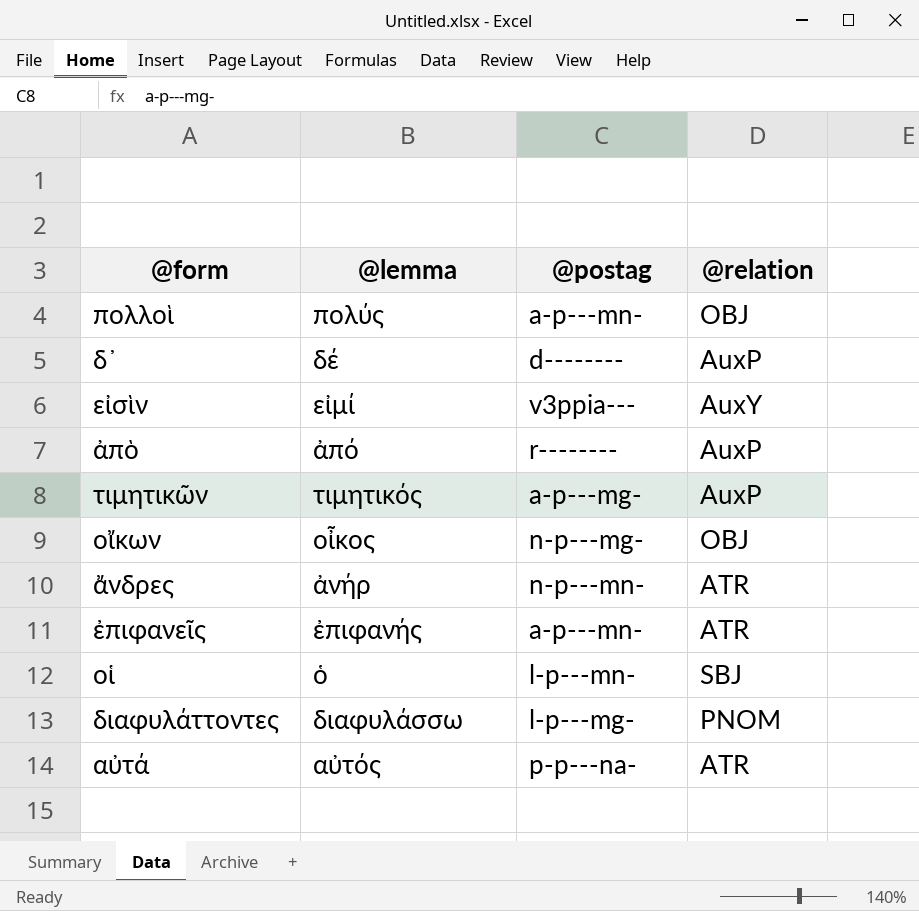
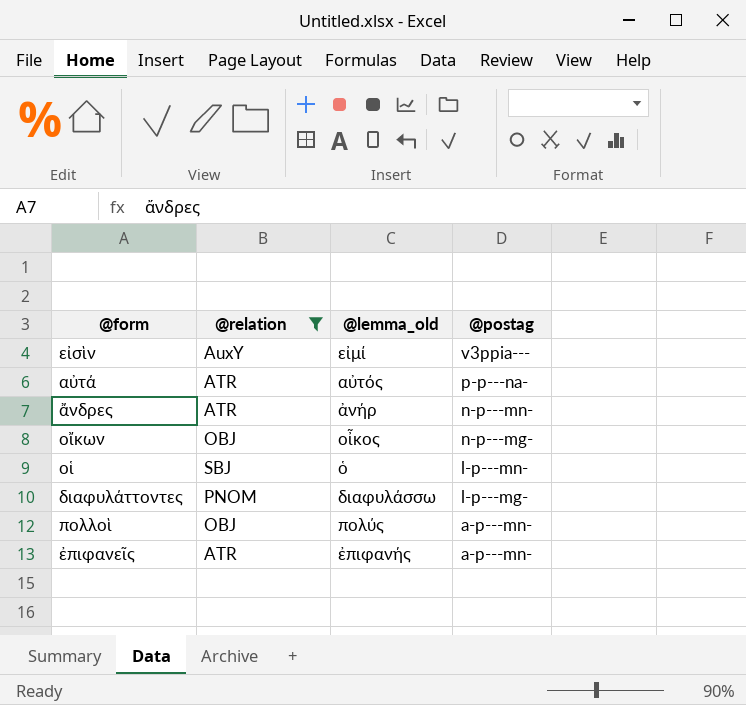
filter: none -> @relation != AuxP
row order: none -> @postag descending
column @relation | position: 4 -> 2
column name: @lemma -> @lemma_old

